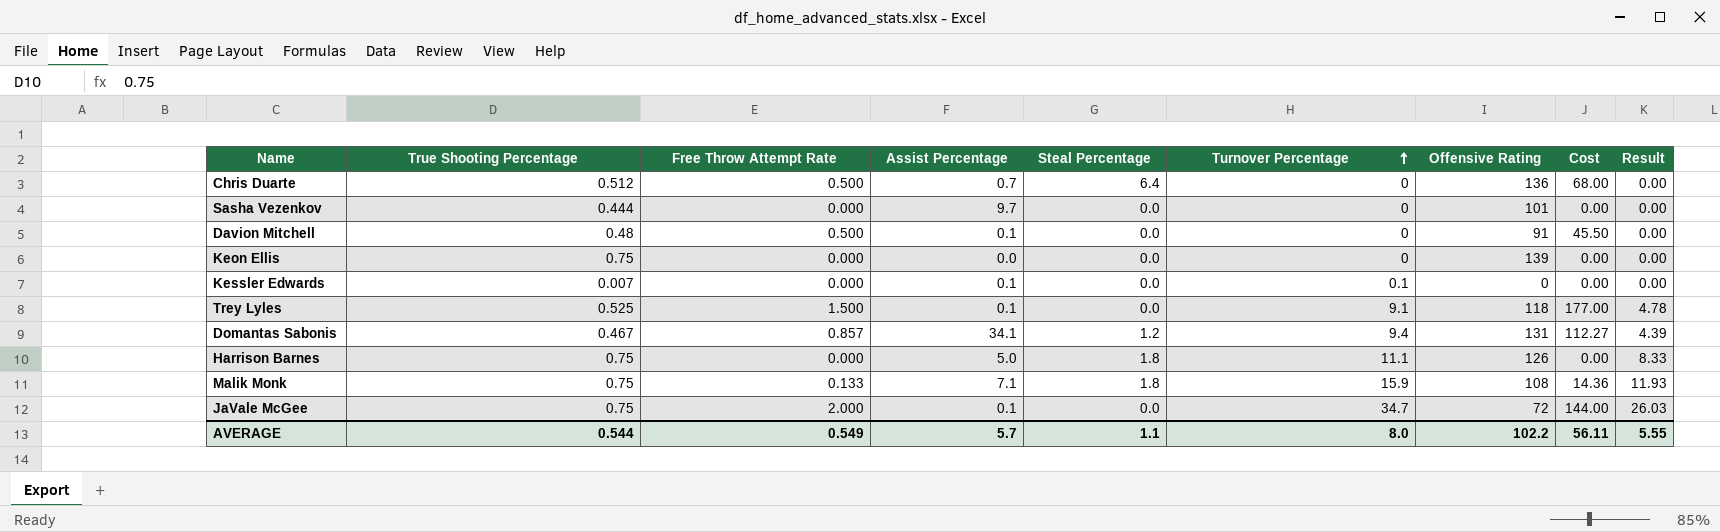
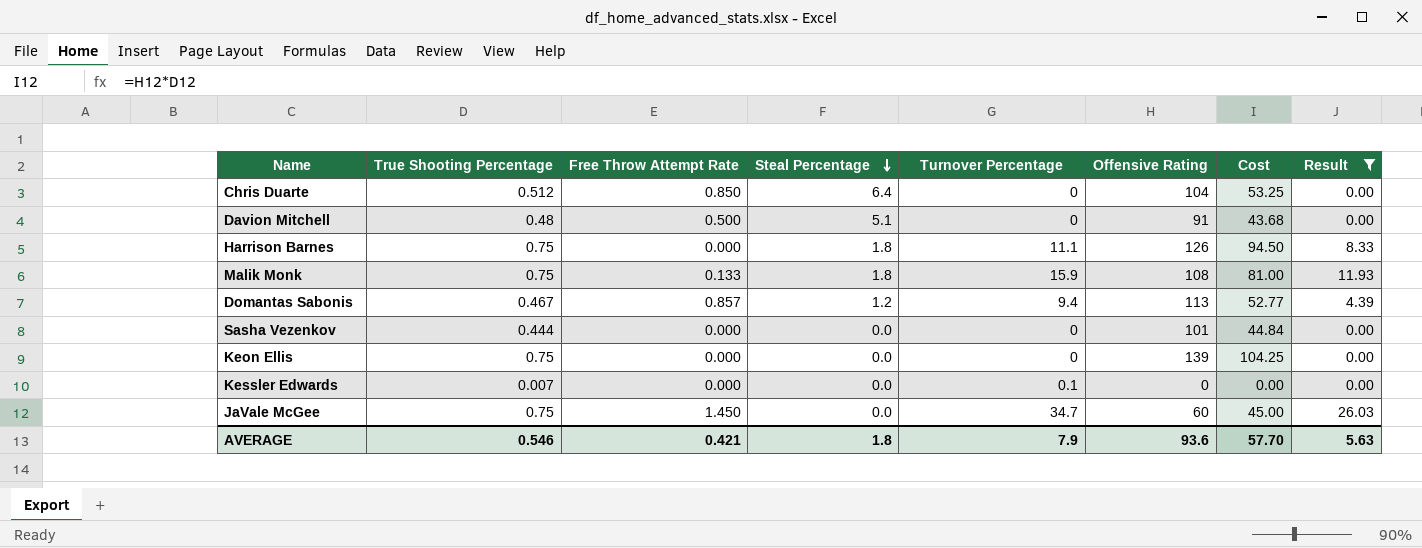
filter: none -> Result != 4.78
row order: Turnover Percentage ascending -> Steal Percentage descending
column Assist Percentage | position: 4 -> none
column Cost | formula: [Free Throw Attempt Rate] * [Offensive Rating] -> [True Shooting Percentage] * [Offensive Rating]
Chris Duarte | Free Throw Attempt Rate: 0.500 -> 0.850
Chris Duarte | Offensive Rating: 136 -> 104
Davion Mitchell | Steal Percentage: 0.0 -> 5.1
Domantas Sabonis | Offensive Rating: 131 -> 113
JaVale McGee | Free Throw Attempt Rate: 2.000 -> 1.450
JaVale McGee | Offensive Rating: 72 -> 60
AVERAGE | True Shooting Percentage: 0.544 -> 0.546
AVERAGE | Free Throw Attempt Rate: 0.549 -> 0.421
AVERAGE | Steal Percentage: 1.1 -> 1.8
AVERAGE | Turnover Percentage: 8.0 -> 7.9
AVERAGE | Offensive Rating: 102.2 -> 93.6
AVERAGE | Cost: 56.11 -> 57.70
AVERAGE | Result: 5.55 -> 5.63

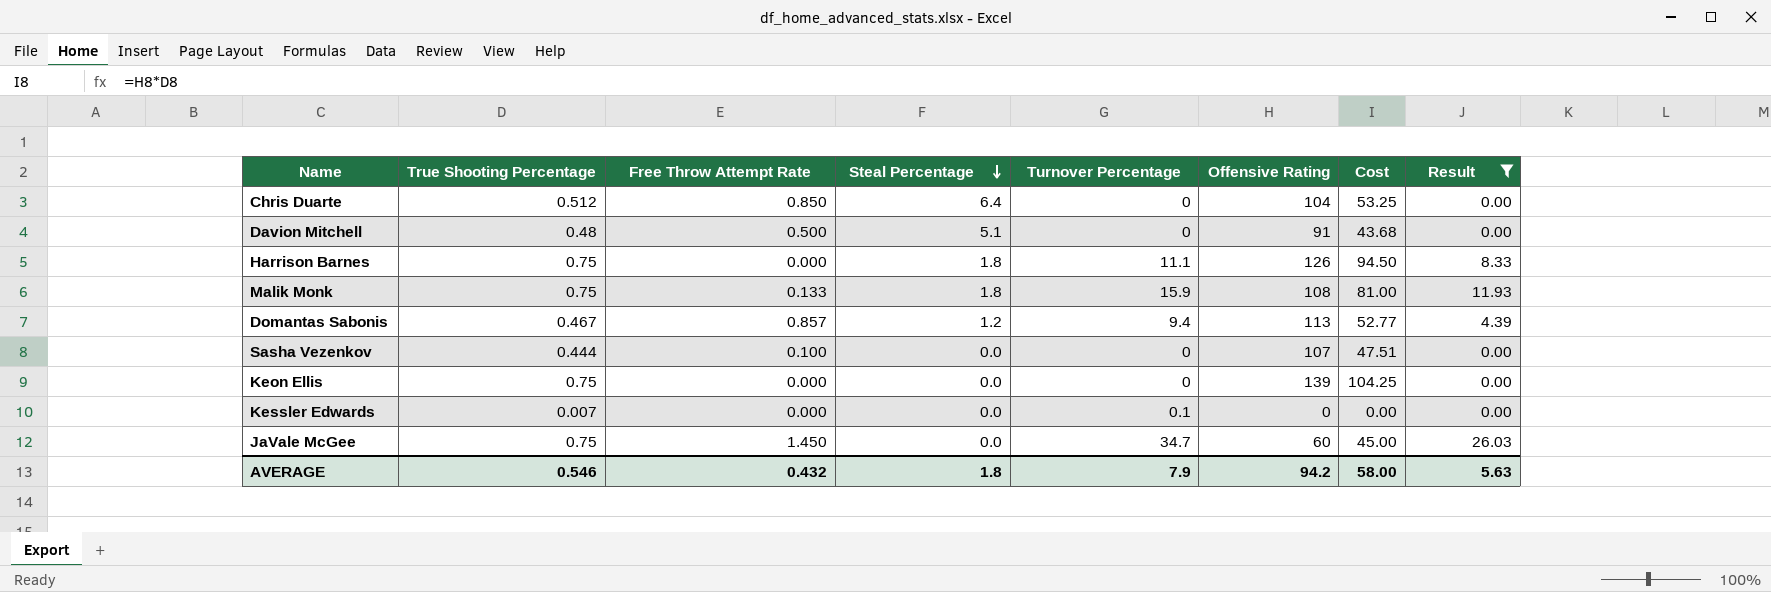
Sasha Vezenkov | Free Throw Attempt Rate: 0.000 -> 0.100
Sasha Vezenkov | Offensive Rating: 101 -> 107
Sasha Vezenkov | Cost: 44.84 -> 47.51
AVERAGE | Free Throw Attempt Rate: 0.421 -> 0.432
AVERAGE | Offensive Rating: 93.6 -> 94.2
AVERAGE | Cost: 57.70 -> 58.00

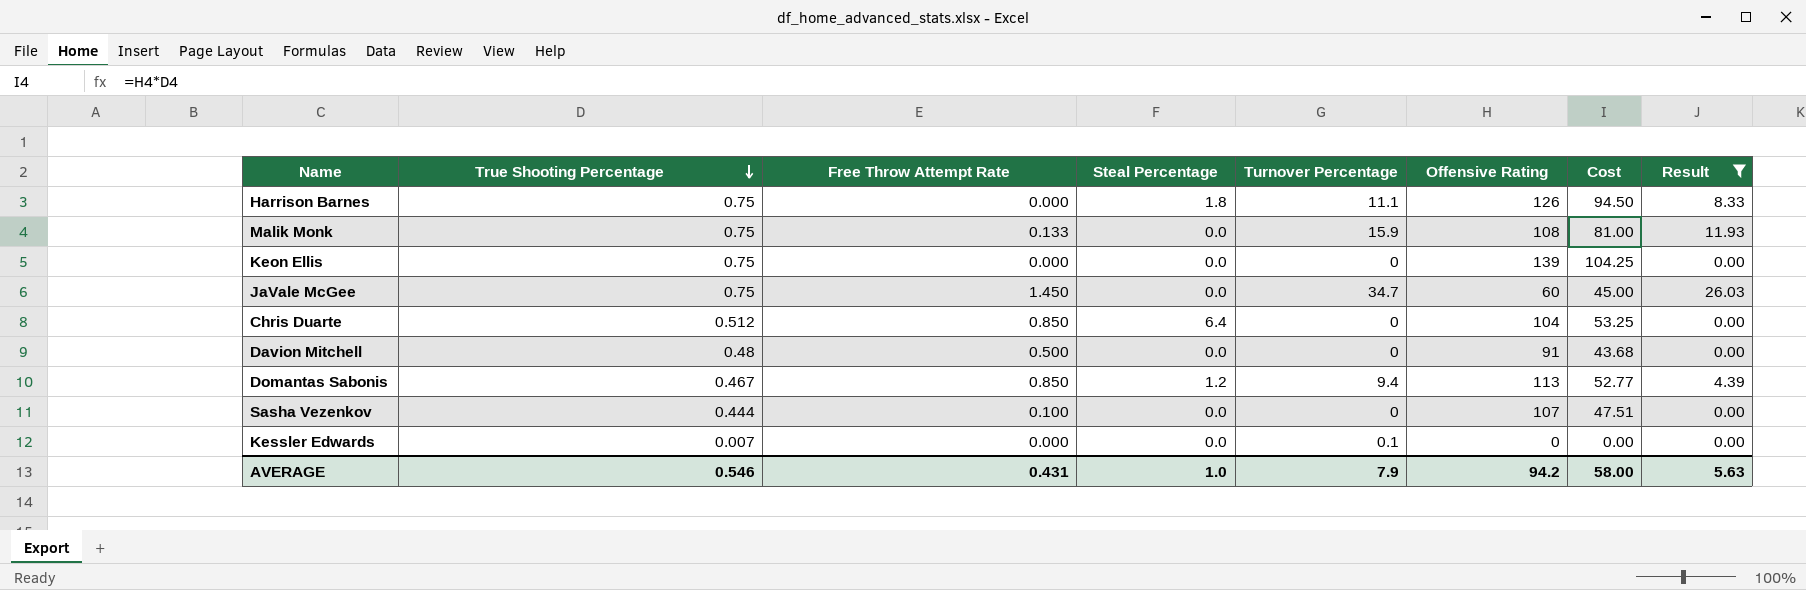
row order: Steal Percentage descending -> True Shooting Percentage descending
Malik Monk | Steal Percentage: 1.8 -> 0.0
Davion Mitchell | Steal Percentage: 5.1 -> 0.0
Domantas Sabonis | Free Throw Attempt Rate: 0.857 -> 0.850
AVERAGE | Free Throw Attempt Rate: 0.432 -> 0.431
AVERAGE | Steal Percentage: 1.8 -> 1.0

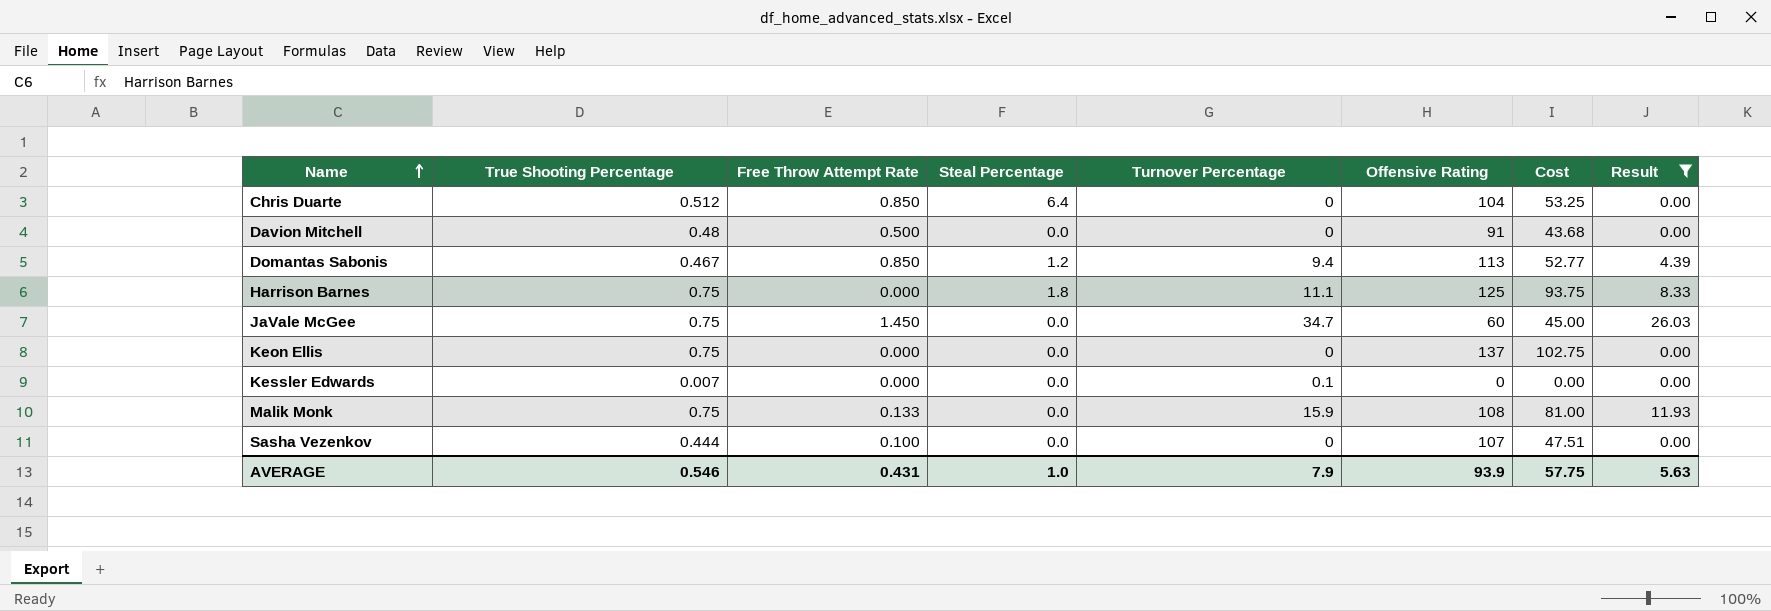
row order: True Shooting Percentage descending -> Name ascending
Harrison Barnes | Offensive Rating: 126 -> 125
Harrison Barnes | Cost: 94.50 -> 93.75
Keon Ellis | Offensive Rating: 139 -> 137
Keon Ellis | Cost: 104.25 -> 102.75
AVERAGE | Offensive Rating: 94.2 -> 93.9
AVERAGE | Cost: 58.00 -> 57.75

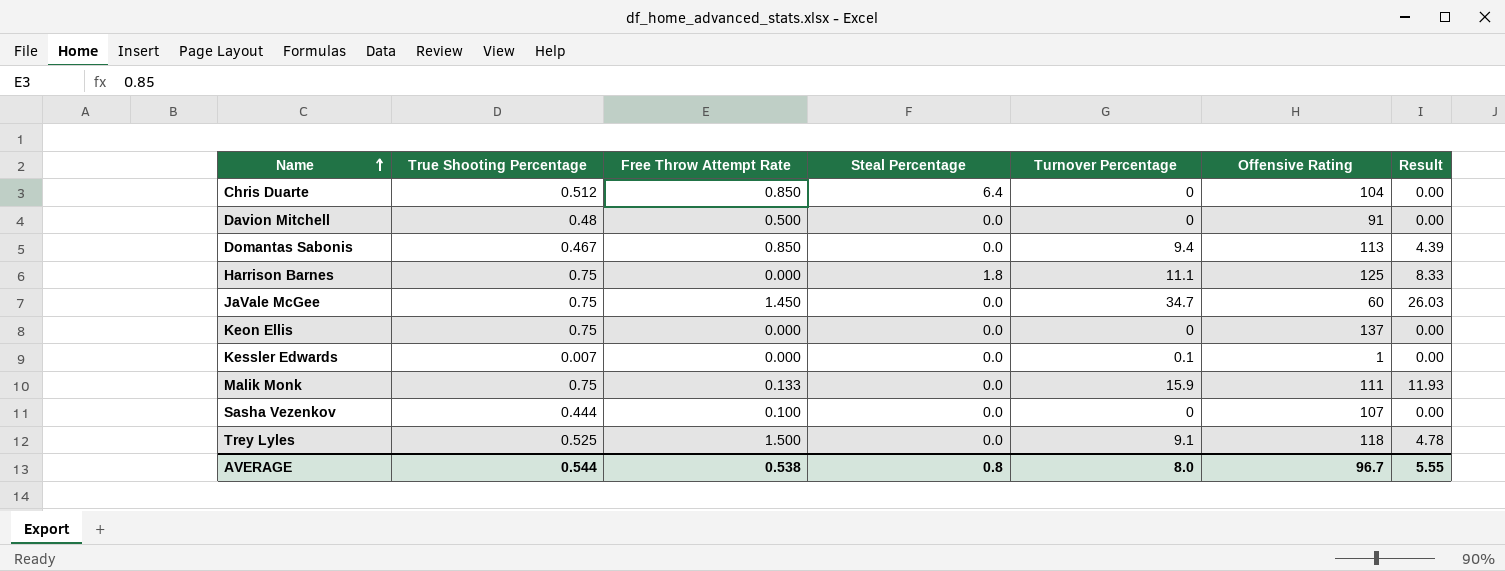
filter: Result != 4.78 -> none
column Cost | formula: [True Shooting Percentage] * [Offensive Rating] -> none
Domantas Sabonis | Steal Percentage: 1.2 -> 0.0
Kessler Edwards | Offensive Rating: 0 -> 1
Malik Monk | Offensive Rating: 108 -> 111
AVERAGE | True Shooting Percentage: 0.546 -> 0.544
AVERAGE | Free Throw Attempt Rate: 0.431 -> 0.538
AVERAGE | Steal Percentage: 1.0 -> 0.8
AVERAGE | Turnover Percentage: 7.9 -> 8.0
AVERAGE | Offensive Rating: 93.9 -> 96.7
AVERAGE | Result: 5.63 -> 5.55

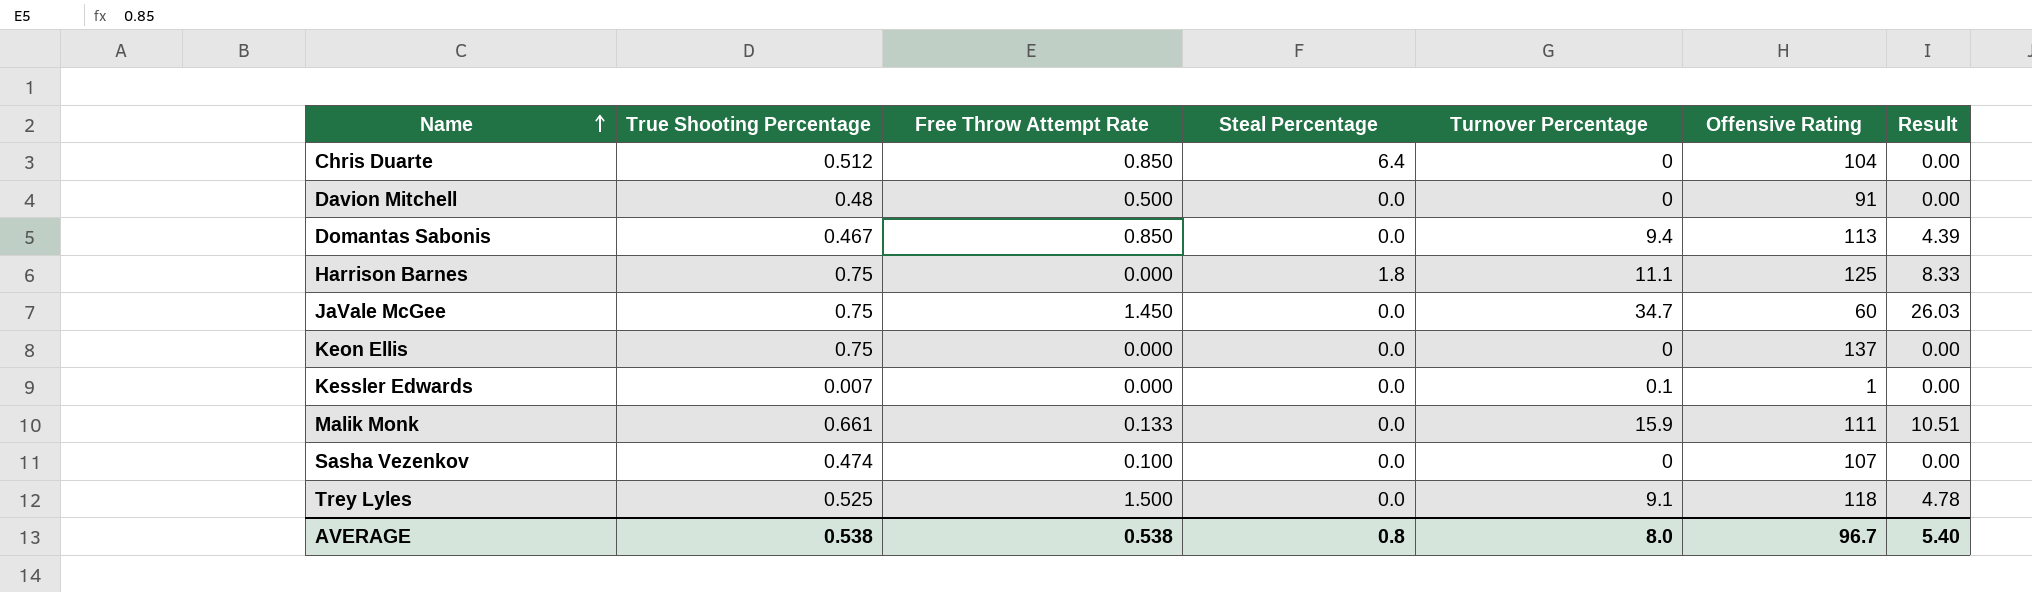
Malik Monk | True Shooting Percentage: 0.75 -> 0.661
Malik Monk | Result: 11.93 -> 10.51
Sasha Vezenkov | True Shooting Percentage: 0.444 -> 0.474
AVERAGE | True Shooting Percentage: 0.544 -> 0.538
AVERAGE | Result: 5.55 -> 5.40

